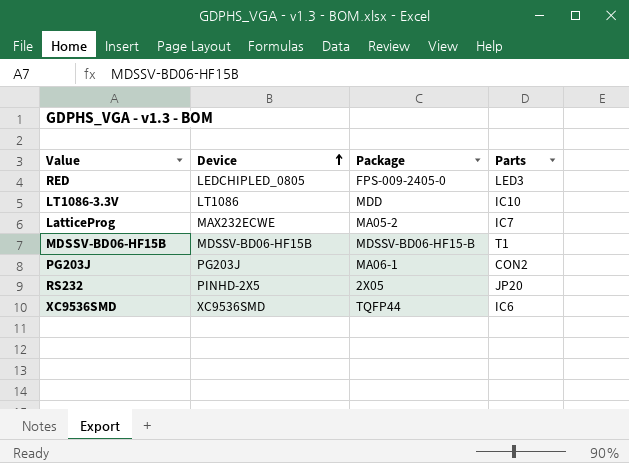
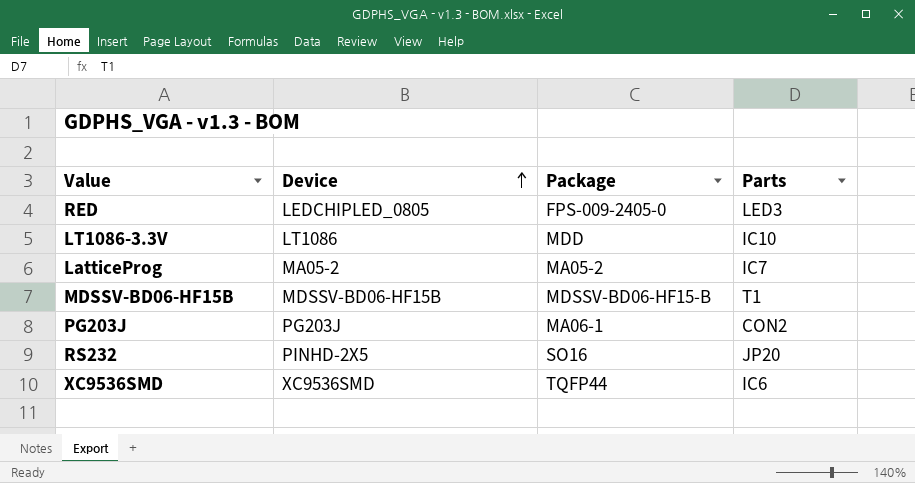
LatticeProg | Device: MAX232ECWE -> MA05-2
RS232 | Package: 2X05 -> SO16

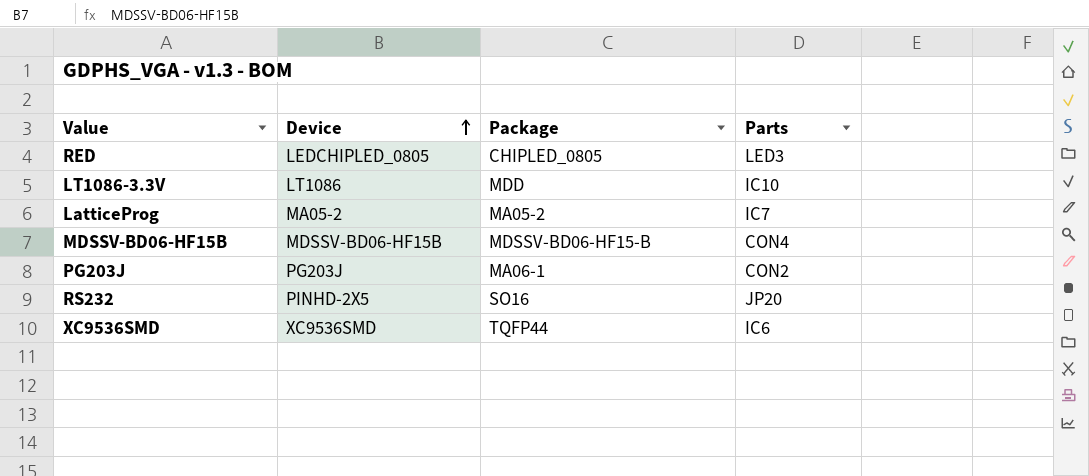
RED | Package: FPS-009-2405-0 -> CHIPLED_0805
MDSSV-BD06-HF15B | Parts: T1 -> CON4

